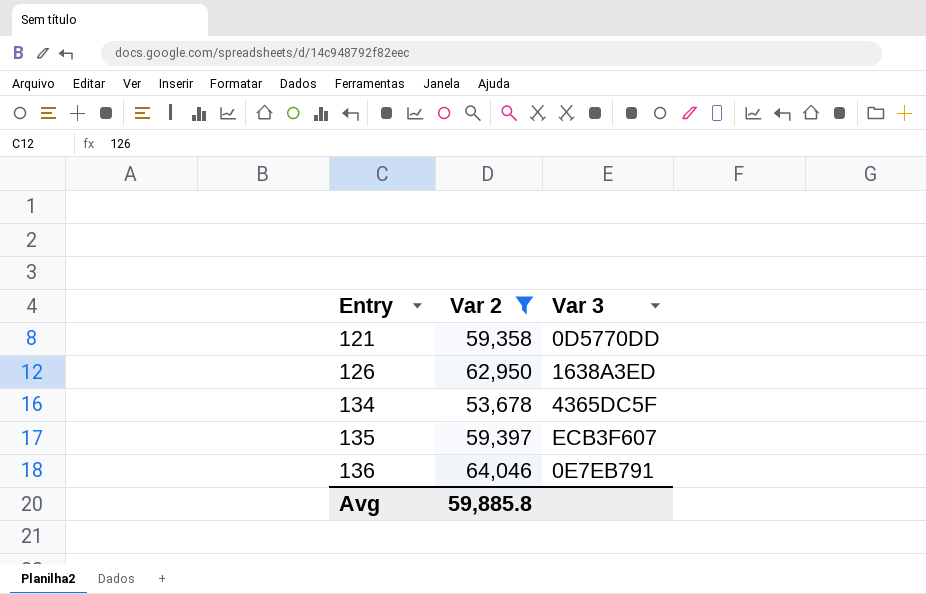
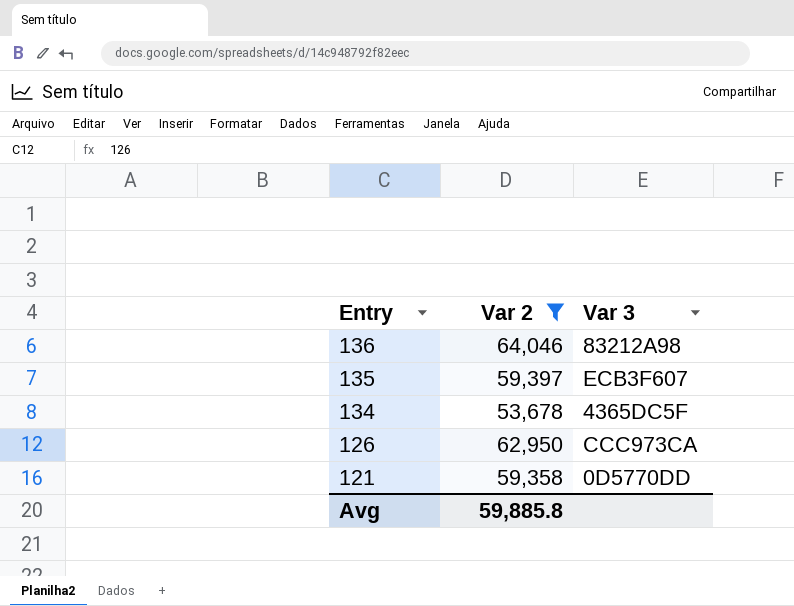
row order: Entry ascending -> Entry descending
136 | Var 3: 0E7EB791 -> 83212A98
126 | Var 3: 1638A3ED -> CCC973CA

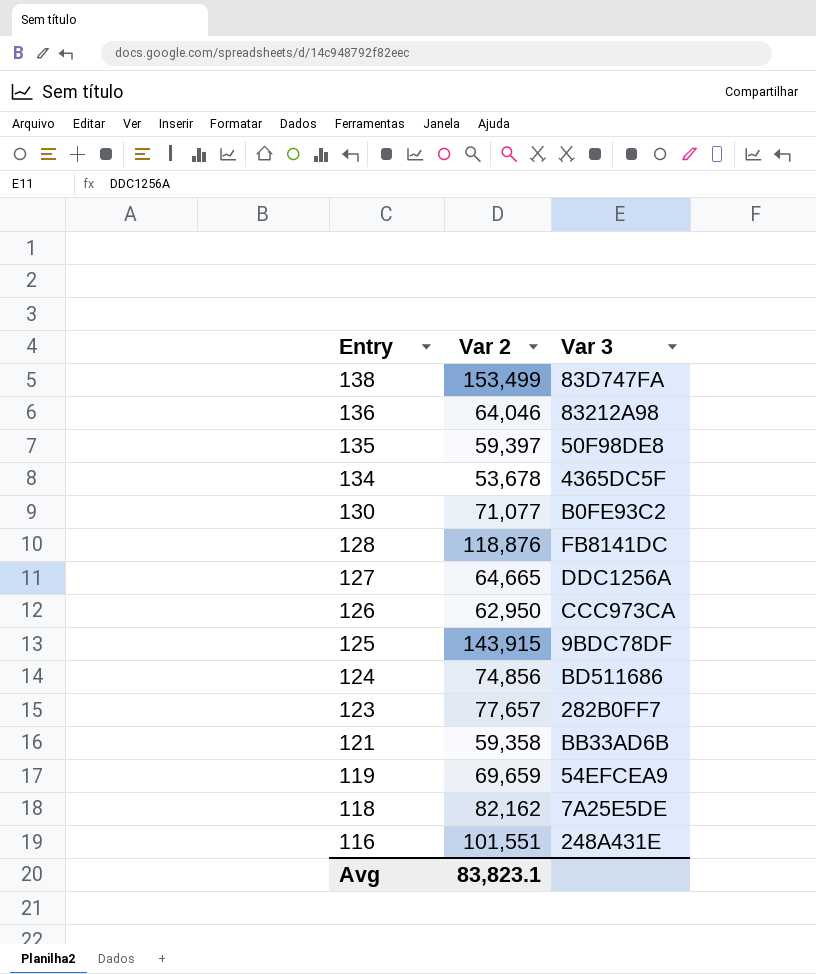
filter: Var 2 <= 64,046 -> none
135 | Var 3: ECB3F607 -> 50F98DE8
121 | Var 3: 0D5770DD -> BB33AD6B
Avg | Var 2: 59,885.8 -> 83,823.1

